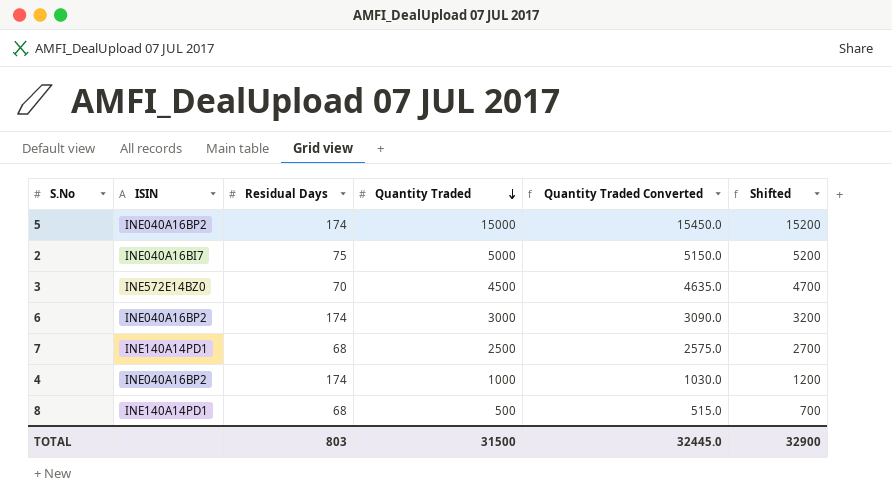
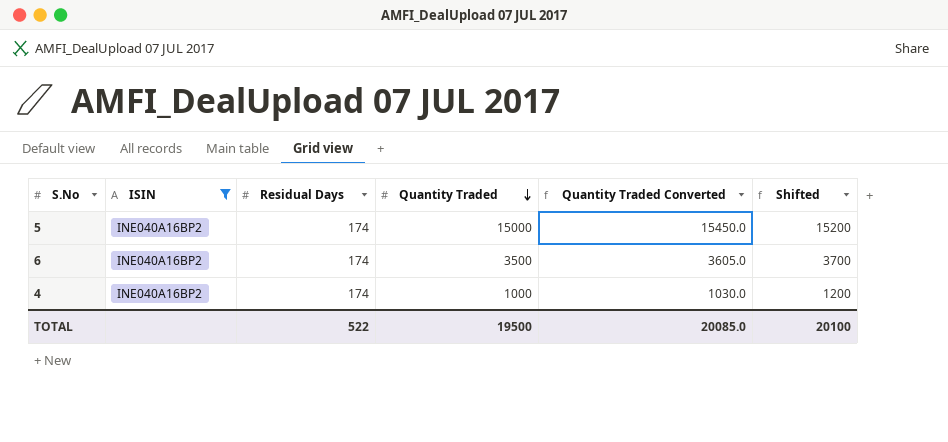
filter: none -> ISIN = INE040A16BP2
6 | Quantity Traded: 3000 -> 3500
6 | Quantity Traded Converted: 3090.0 -> 3605.0
6 | Shifted: 3200 -> 3700
TOTAL | Residual Days: 803 -> 522
TOTAL | Quantity Traded: 31500 -> 19500
TOTAL | Quantity Traded Converted: 32445.0 -> 20085.0
TOTAL | Shifted: 32900 -> 20100

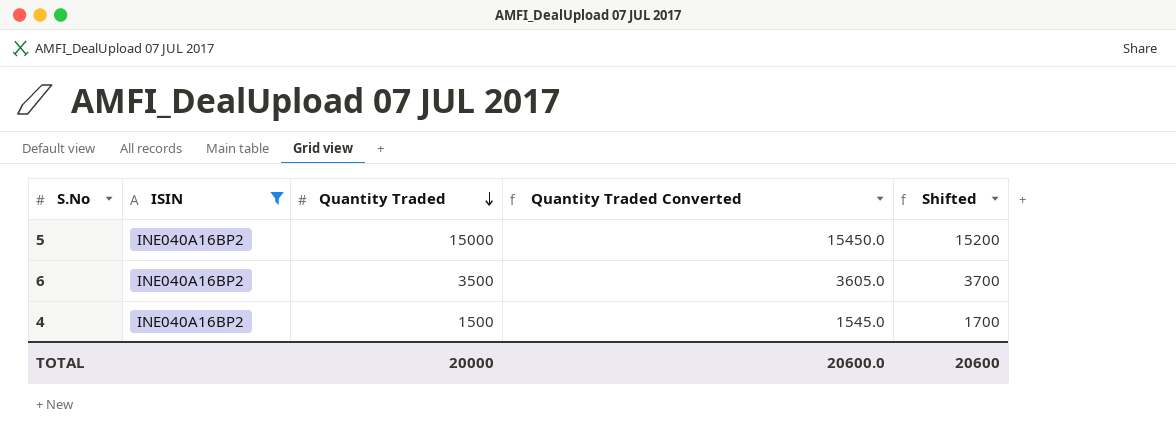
column Residual Days | position: 3 -> none
4 | Quantity Traded: 1000 -> 1500
4 | Quantity Traded Converted: 1030.0 -> 1545.0
4 | Shifted: 1200 -> 1700
TOTAL | Quantity Traded: 19500 -> 20000
TOTAL | Quantity Traded Converted: 20085.0 -> 20600.0
TOTAL | Shifted: 20100 -> 20600

